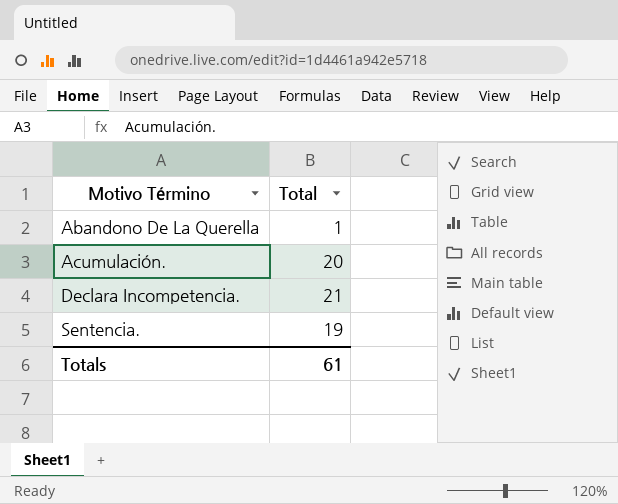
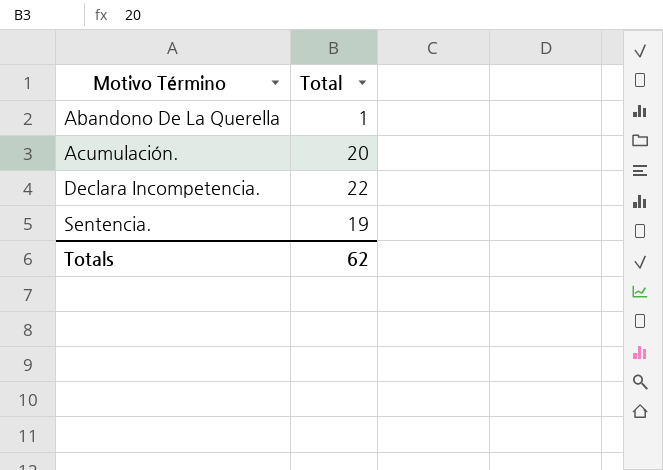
Declara Incompetencia. | Total: 21 -> 22
Totals | Total: 61 -> 62

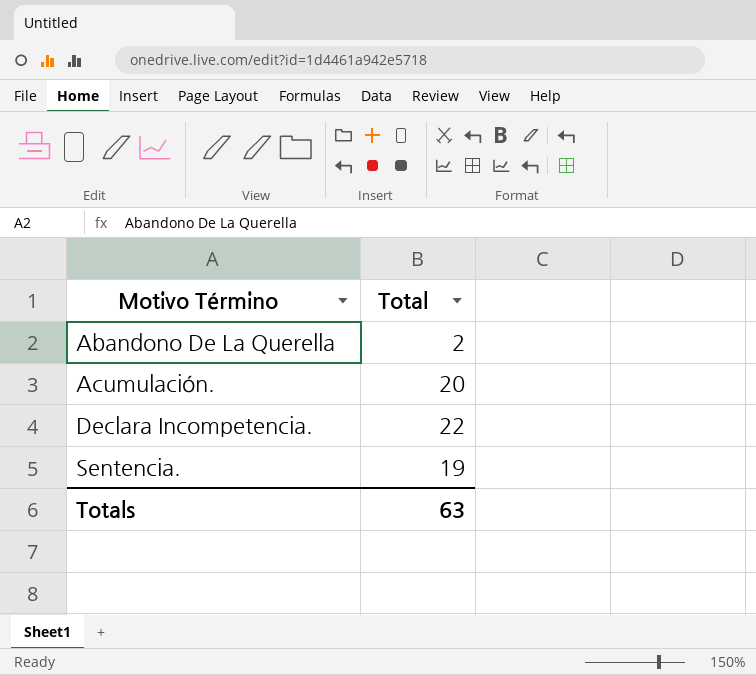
Abandono De La Querella | Total: 1 -> 2
Totals | Total: 62 -> 63

